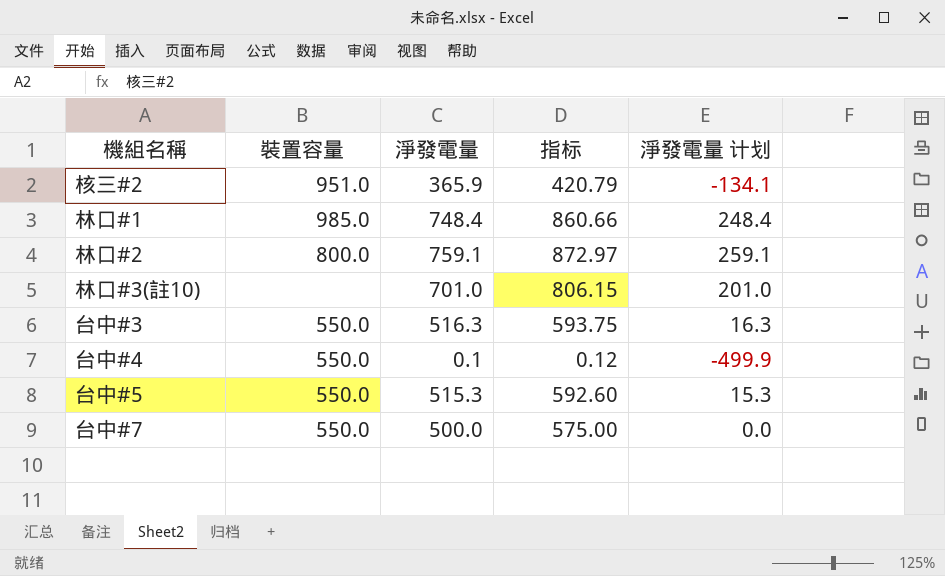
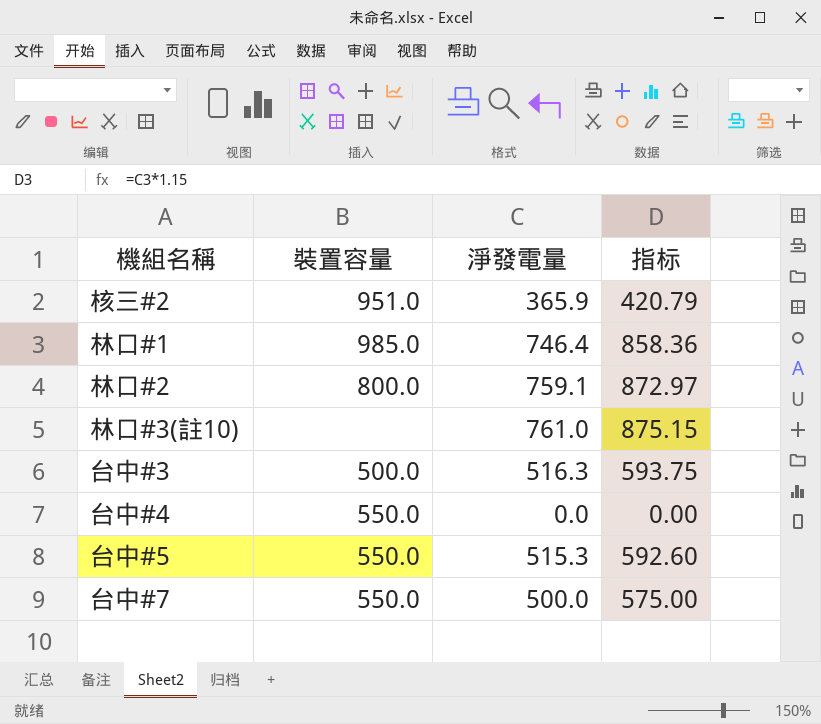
column 淨發電量 计划 | formula: [淨發電量] - 500 -> none
林口#1 | 淨發電量: 748.4 -> 746.4
林口#1 | 指标: 860.66 -> 858.36
林口#3(註10) | 淨發電量: 701.0 -> 761.0
林口#3(註10) | 指标: 806.15 -> 875.15
台中#3 | 裝置容量: 550.0 -> 500.0
台中#4 | 淨發電量: 0.1 -> 0.0
台中#4 | 指标: 0.12 -> 0.00

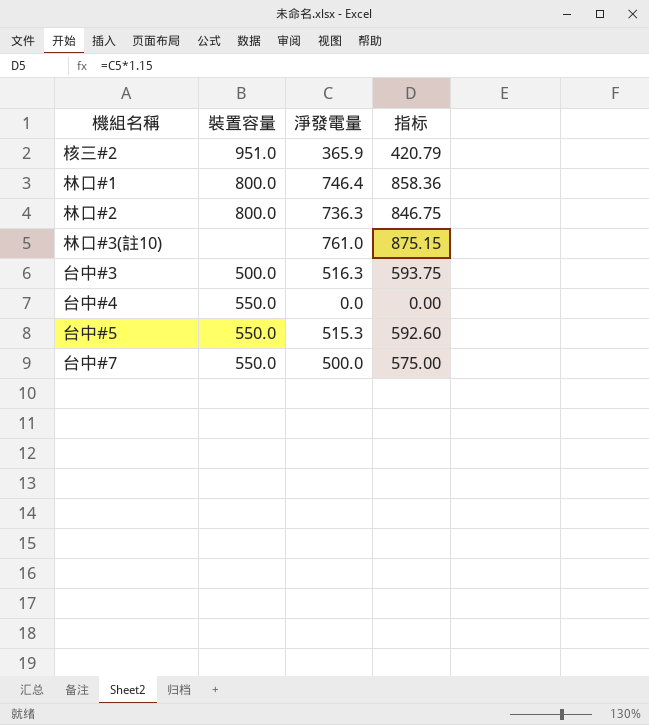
林口#1 | 裝置容量: 985.0 -> 800.0
林口#2 | 淨發電量: 759.1 -> 736.3
林口#2 | 指标: 872.97 -> 846.75

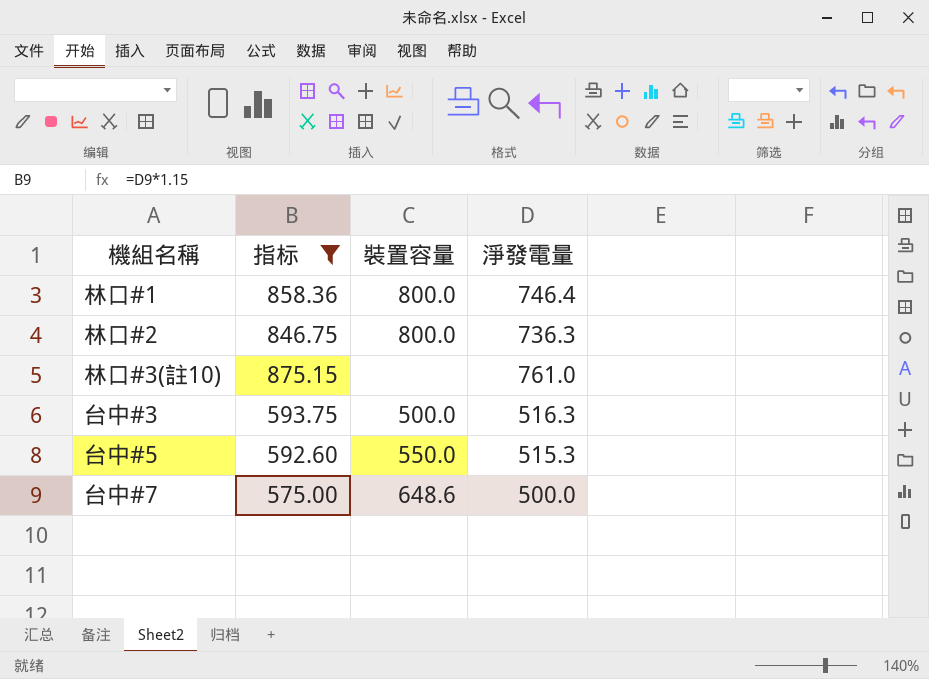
filter: none -> 指标 >= 575.00
column 指标 | position: 4 -> 2
台中#7 | 裝置容量: 550.0 -> 648.6

